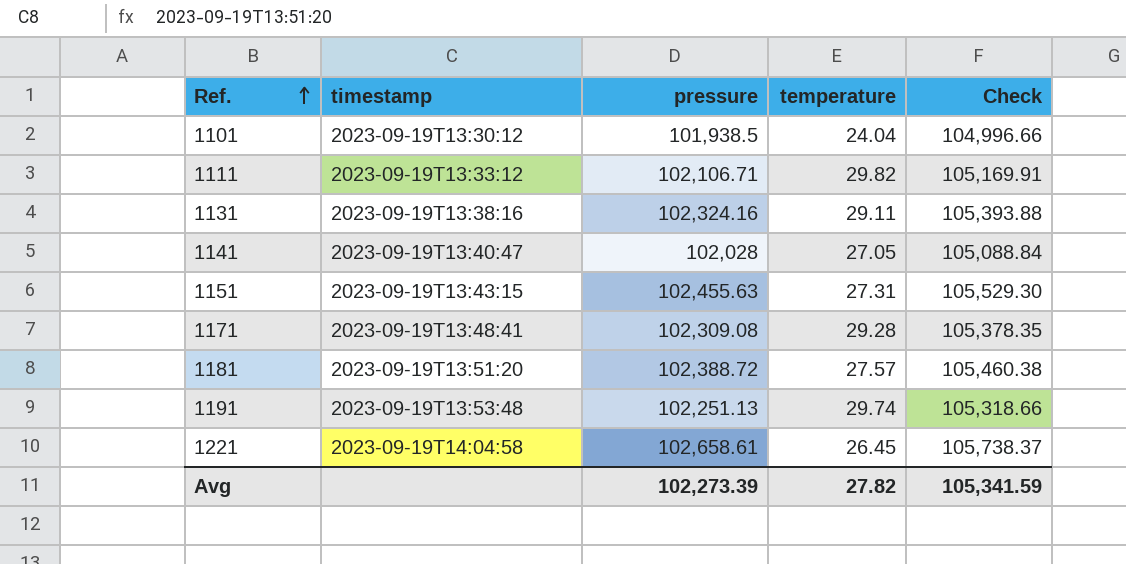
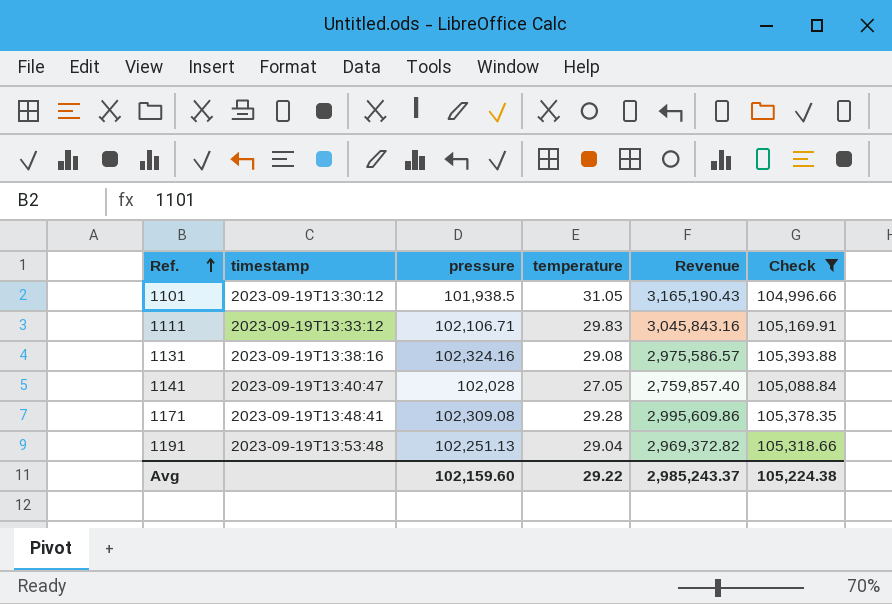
filter: none -> Check <= 105,393.88
column Revenue | formula: none -> [pressure] * [temperature]
1101 | temperature: 24.04 -> 31.05
1111 | temperature: 29.82 -> 29.83
1131 | temperature: 29.11 -> 29.08
1191 | temperature: 29.74 -> 29.04
Avg | pressure: 102,273.39 -> 102,159.60
Avg | temperature: 27.82 -> 29.22
Avg | Check: 105,341.59 -> 105,224.38

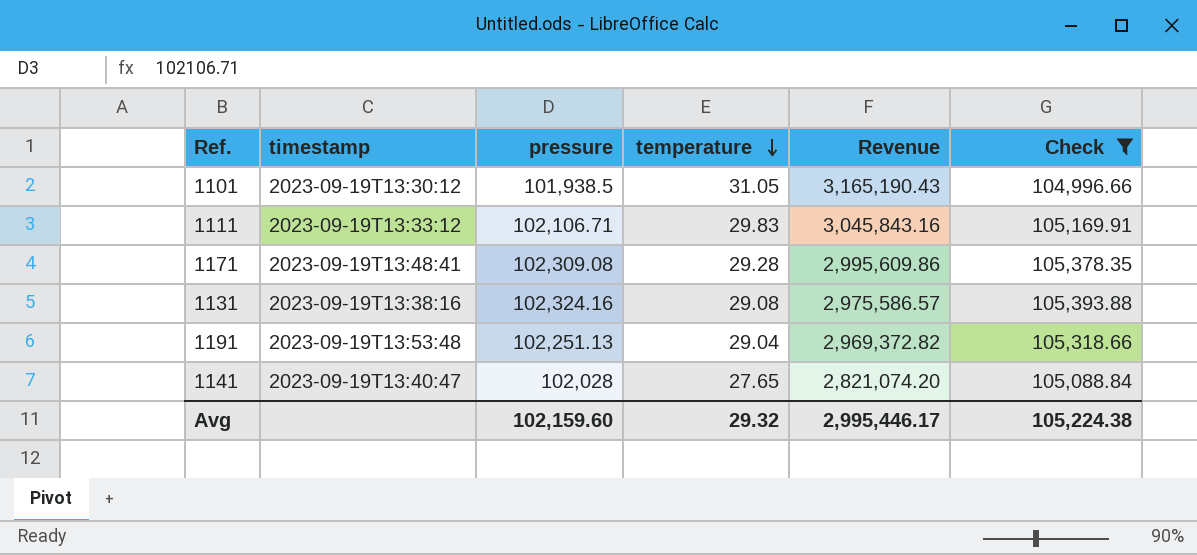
row order: Ref. ascending -> temperature descending
1141 | temperature: 27.05 -> 27.65
1141 | Revenue: 2,759,857.40 -> 2,821,074.20
Avg | temperature: 29.22 -> 29.32
Avg | Revenue: 2,985,243.37 -> 2,995,446.17

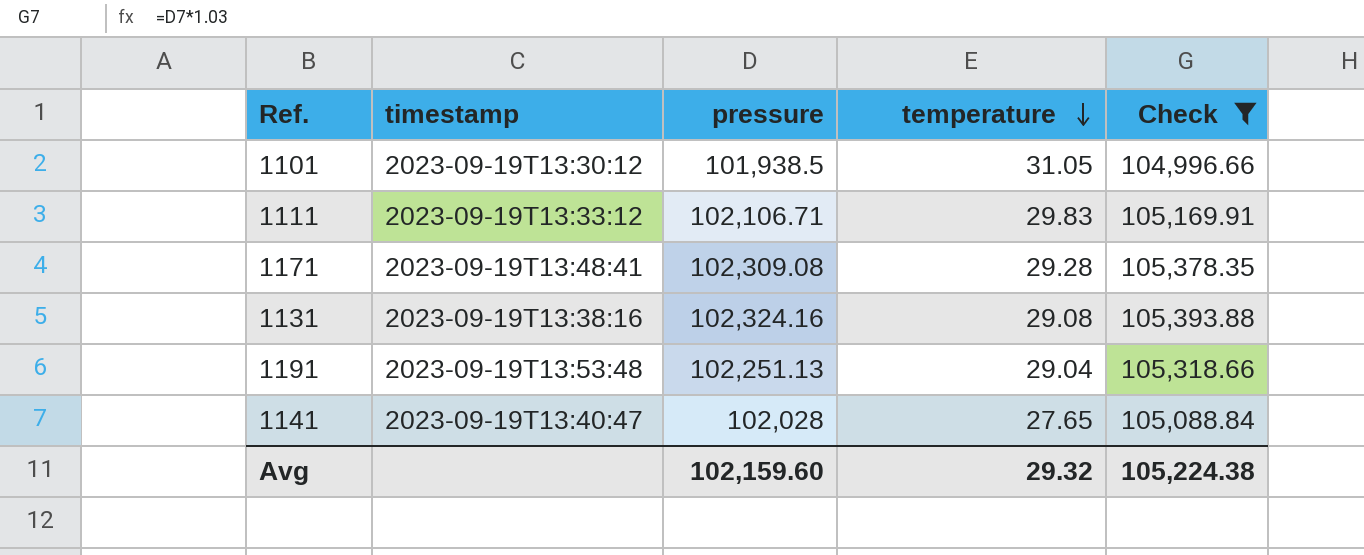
column Revenue | formula: [pressure] * [temperature] -> none

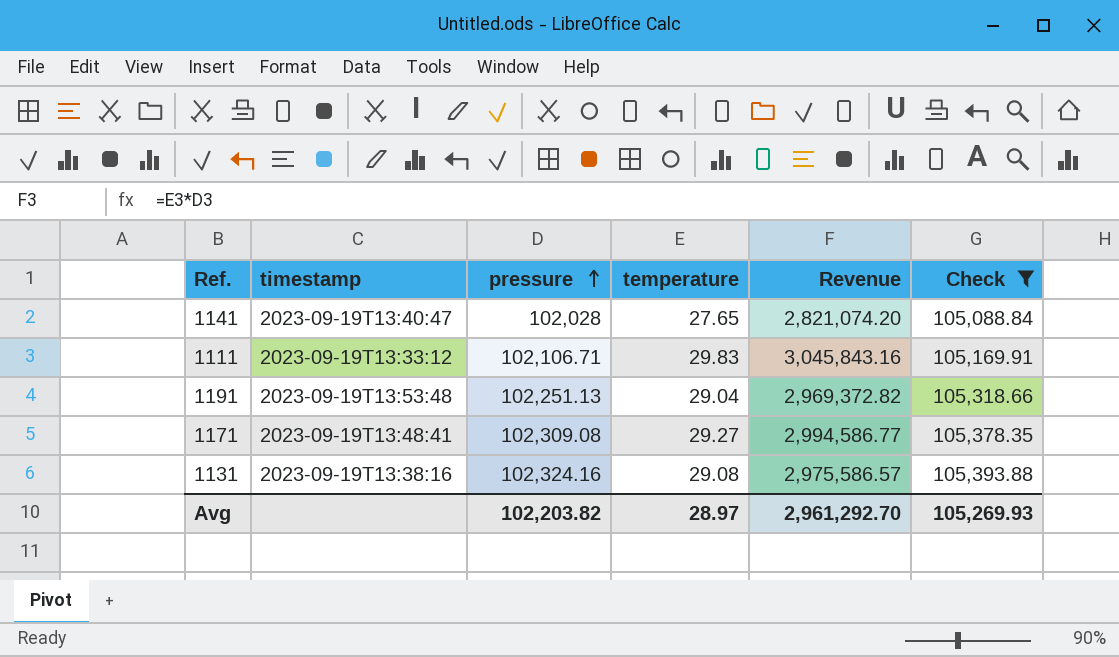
row order: temperature descending -> pressure ascending
column Revenue | formula: none -> [pressure] * [temperature]
row 1101: 2023-09-19T13:30:12 | 101,938.5 | 31.05 | 104,996.66 -> none
1171 | temperature: 29.28 -> 29.27
Avg | pressure: 102,159.60 -> 102,203.82
Avg | temperature: 29.32 -> 28.97
Avg | Check: 105,224.38 -> 105,269.93

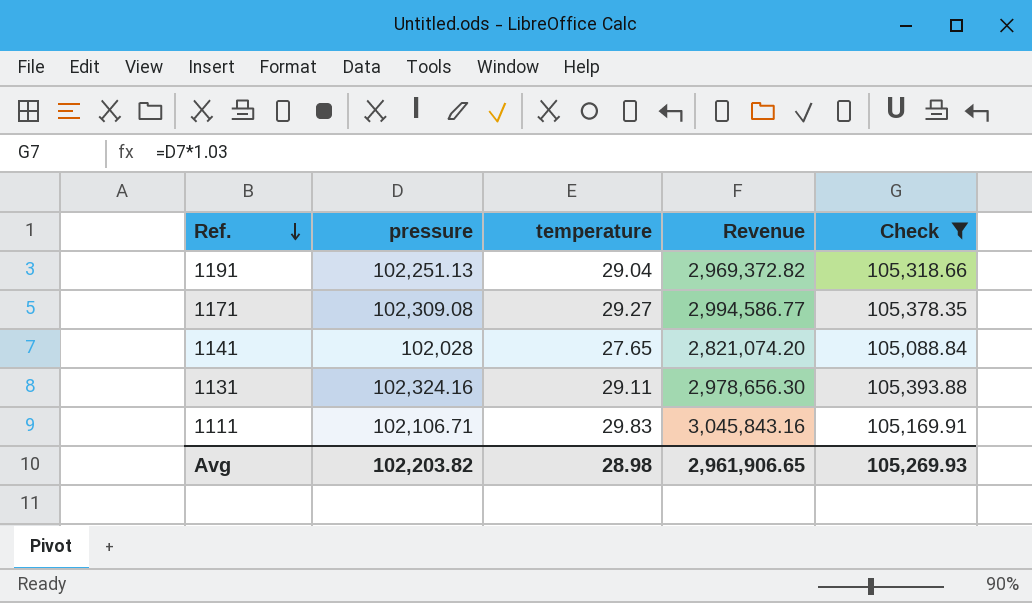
row order: pressure ascending -> Ref. descending
column timestamp | position: 2 -> none
1131 | temperature: 29.08 -> 29.11
1131 | Revenue: 2,975,586.57 -> 2,978,656.30
Avg | temperature: 28.97 -> 28.98
Avg | Revenue: 2,961,292.70 -> 2,961,906.65

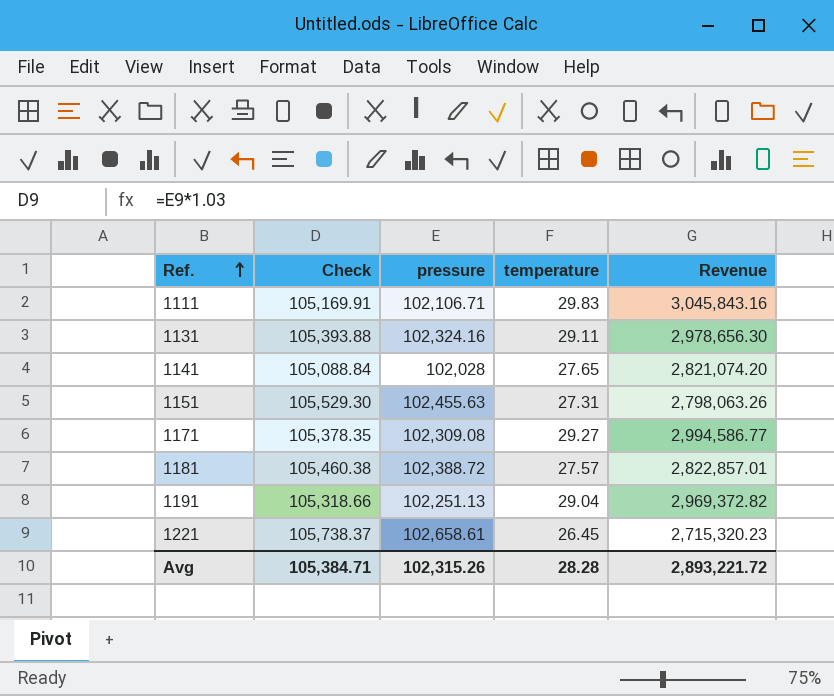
filter: Check <= 105,393.88 -> none
row order: Ref. descending -> Ref. ascending
column Check | position: 5 -> 2
Avg | Check: 105,269.93 -> 105,384.71
Avg | pressure: 102,203.82 -> 102,315.26
Avg | temperature: 28.98 -> 28.28
Avg | Revenue: 2,961,906.65 -> 2,893,221.72

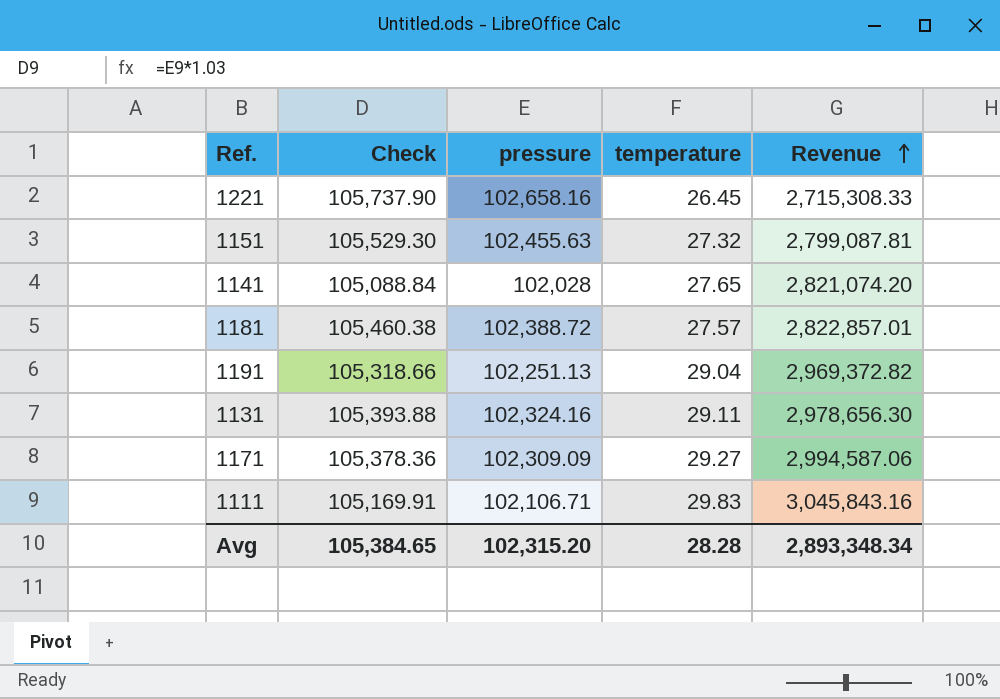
row order: Ref. ascending -> Revenue ascending
1221 | Check: 105,738.37 -> 105,737.90
1221 | pressure: 102,658.61 -> 102,658.16
1221 | Revenue: 2,715,320.23 -> 2,715,308.33
1151 | temperature: 27.31 -> 27.32
1151 | Revenue: 2,798,063.26 -> 2,799,087.81
1171 | Check: 105,378.35 -> 105,378.36
1171 | pressure: 102,309.08 -> 102,309.09
1171 | Revenue: 2,994,586.77 -> 2,994,587.06
Avg | Check: 105,384.71 -> 105,384.65
Avg | pressure: 102,315.26 -> 102,315.20
Avg | Revenue: 2,893,221.72 -> 2,893,348.34

